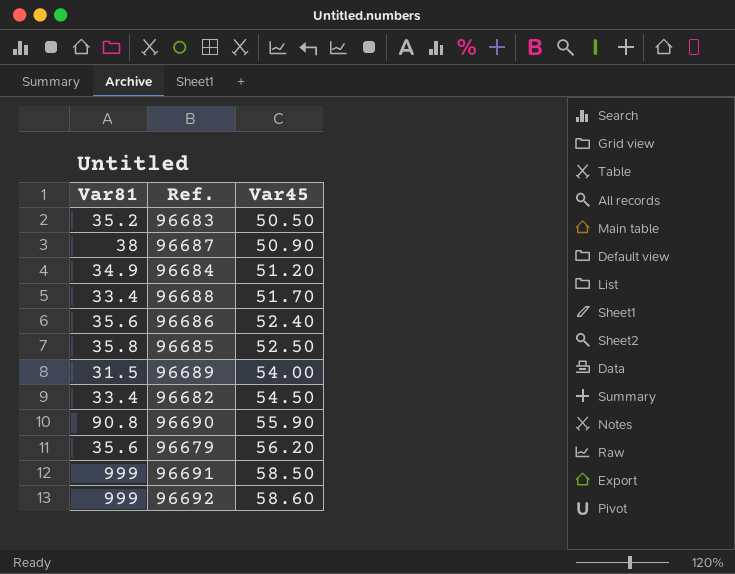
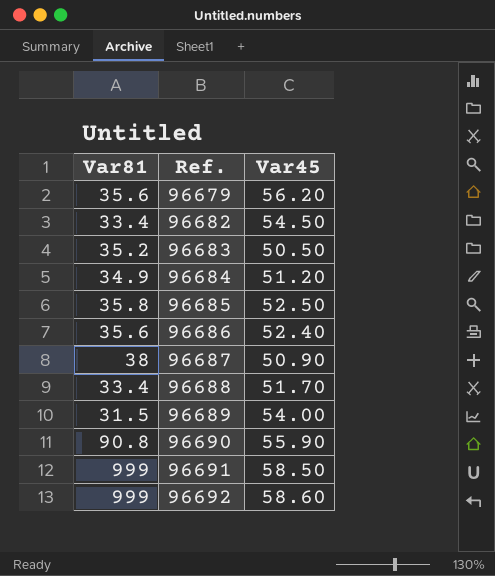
row order: Var45 ascending -> Ref. ascending

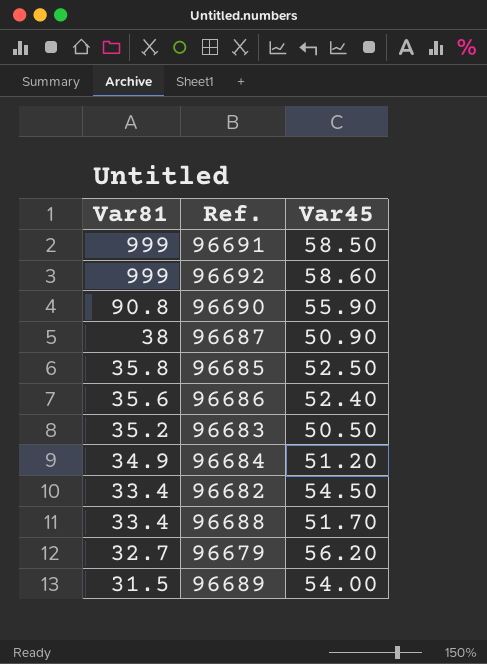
row order: Ref. ascending -> Var81 descending
96679 | Var81: 35.6 -> 32.7

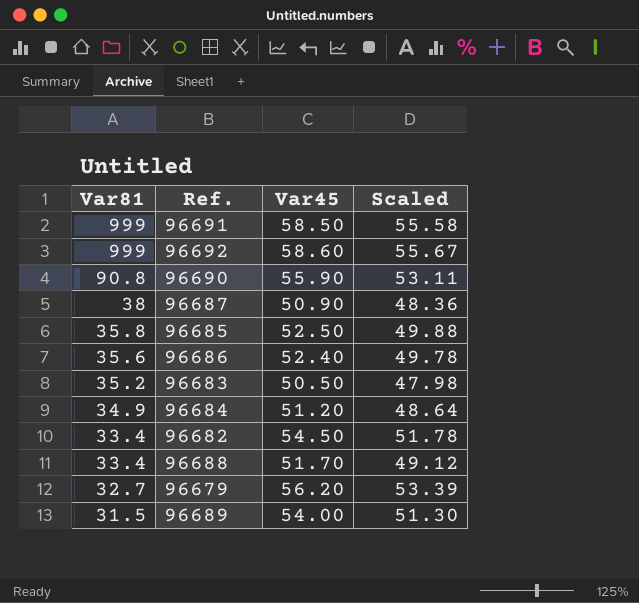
column Scaled | formula: none -> [Var45] * 0.95

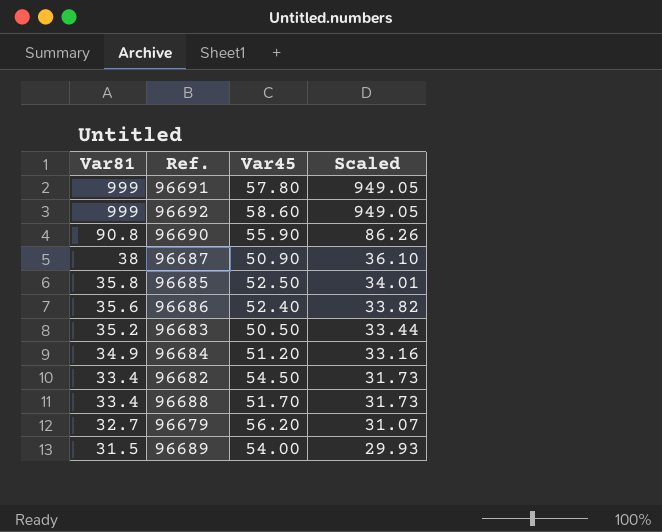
column Scaled | formula: [Var45] * 0.95 -> [Var81] * 0.95
96691 | Var45: 58.50 -> 57.80

